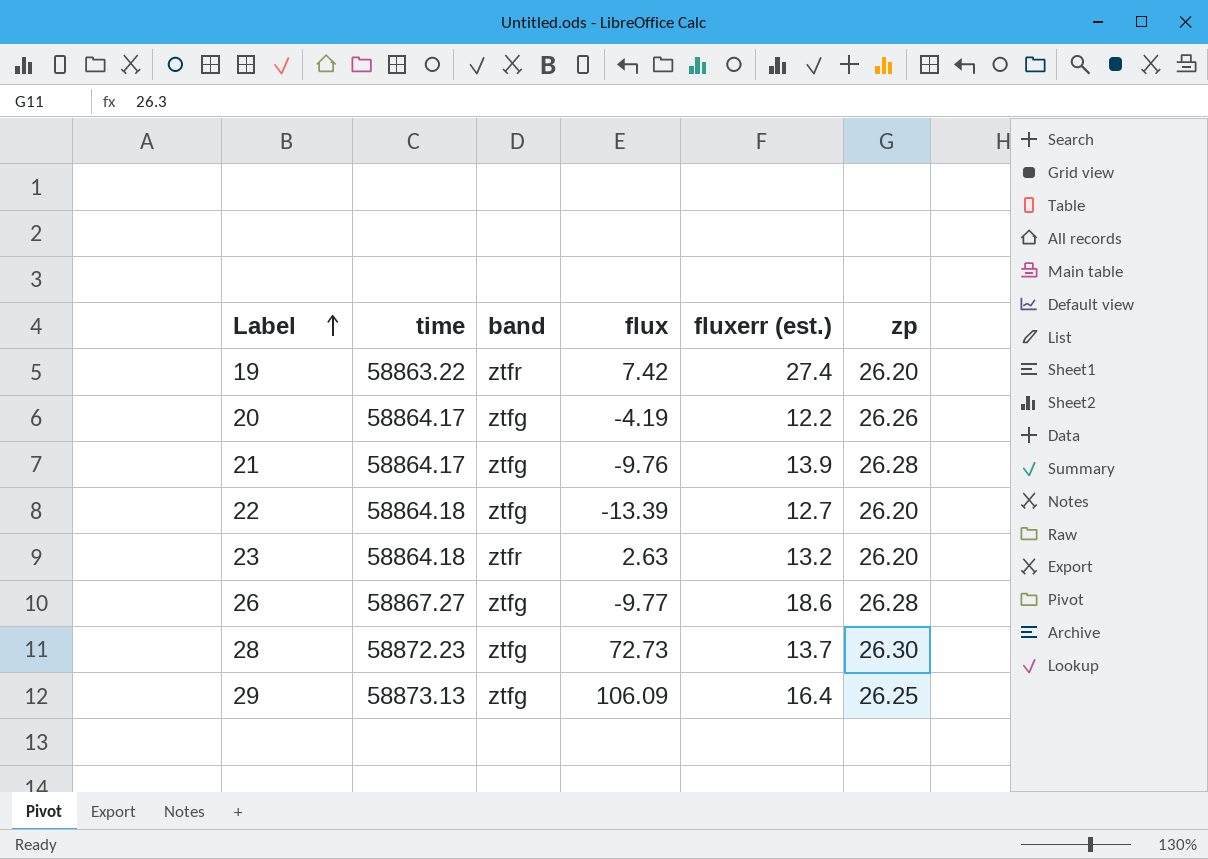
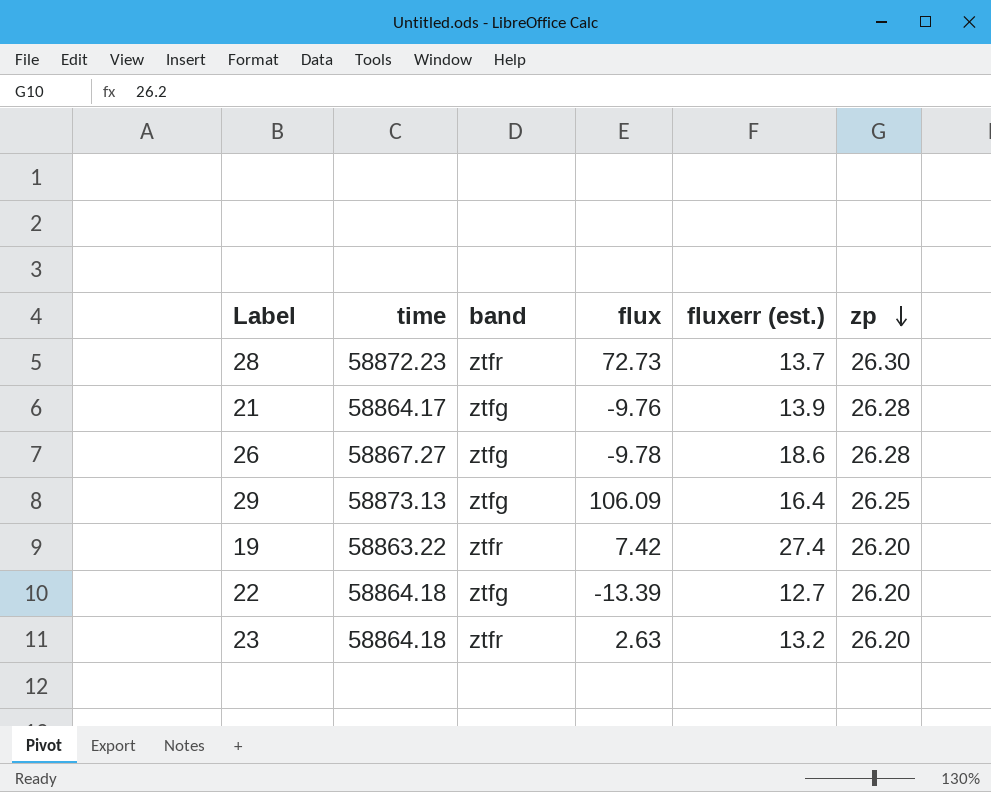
row order: Label ascending -> zp descending
row 20: 58864.17 | ztfg | -4.19 | 12.2 | 26.26 -> none
28 | band: ztfg -> ztfr
26 | flux: -9.77 -> -9.78

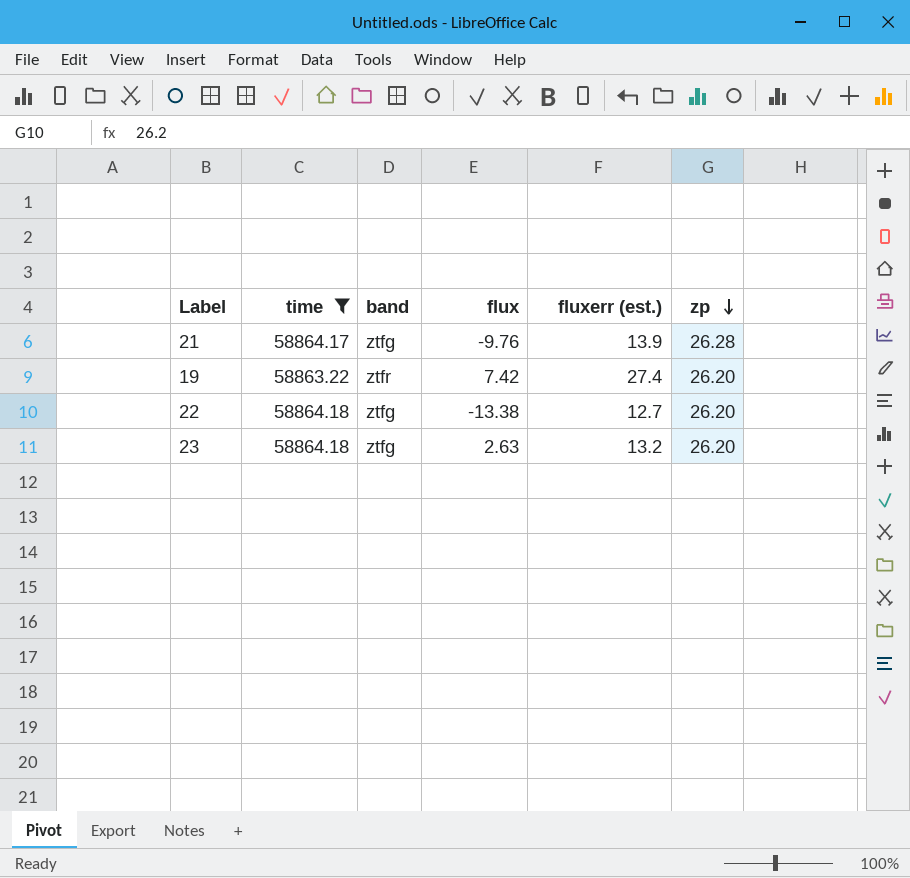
filter: none -> time <= 58864.18
22 | flux: -13.39 -> -13.38
23 | band: ztfr -> ztfg

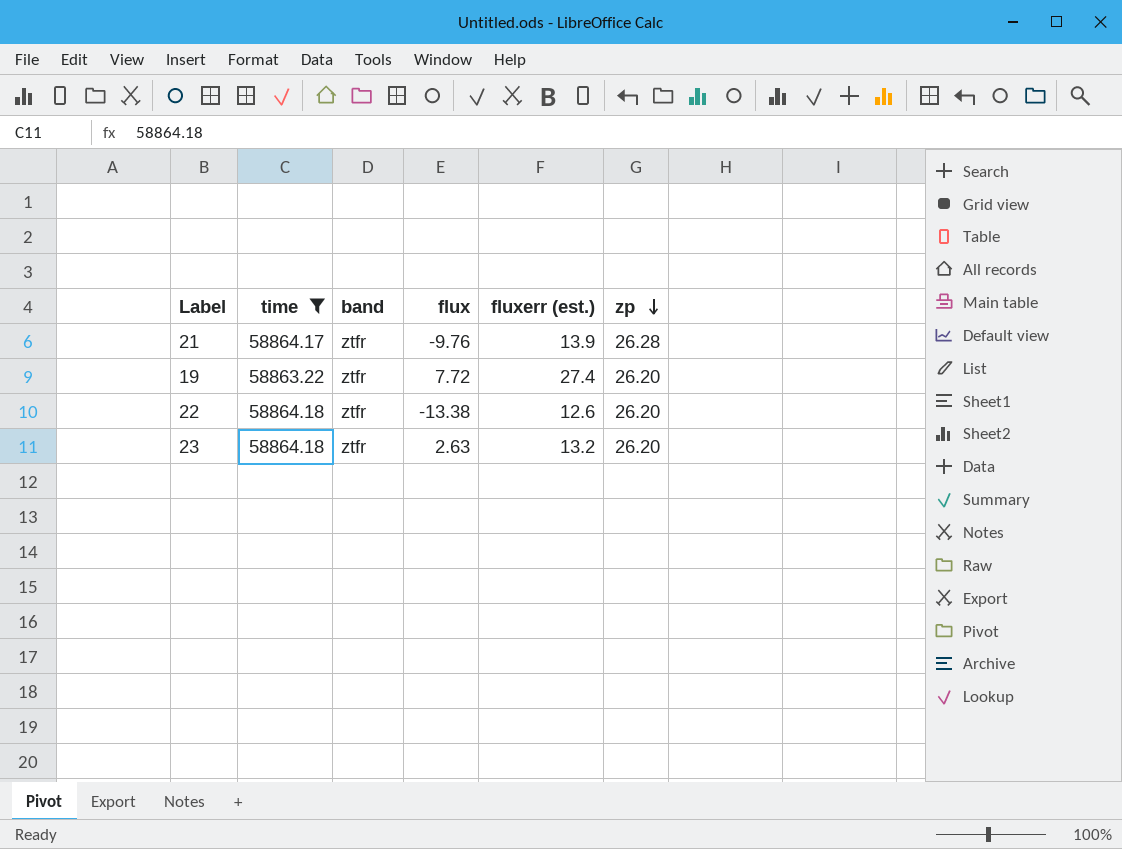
21 | band: ztfg -> ztfr
19 | flux: 7.42 -> 7.72
22 | band: ztfg -> ztfr
22 | fluxerr (est.): 12.7 -> 12.6
23 | band: ztfg -> ztfr

